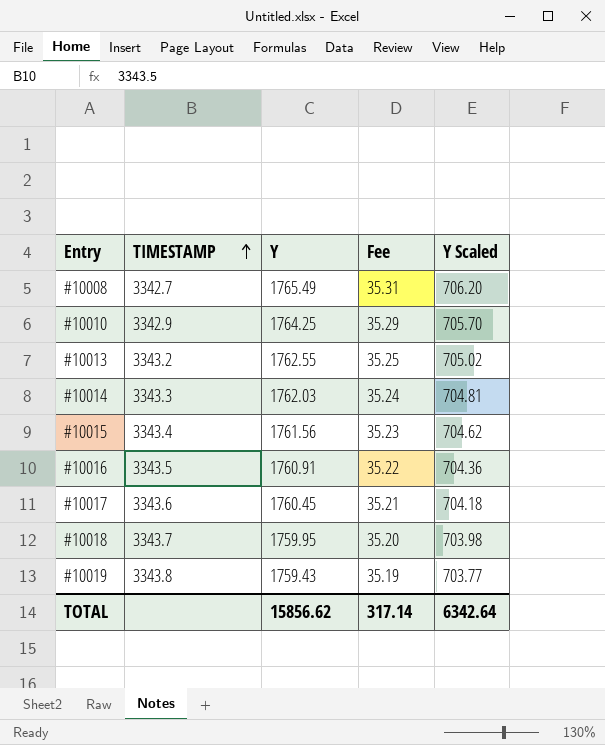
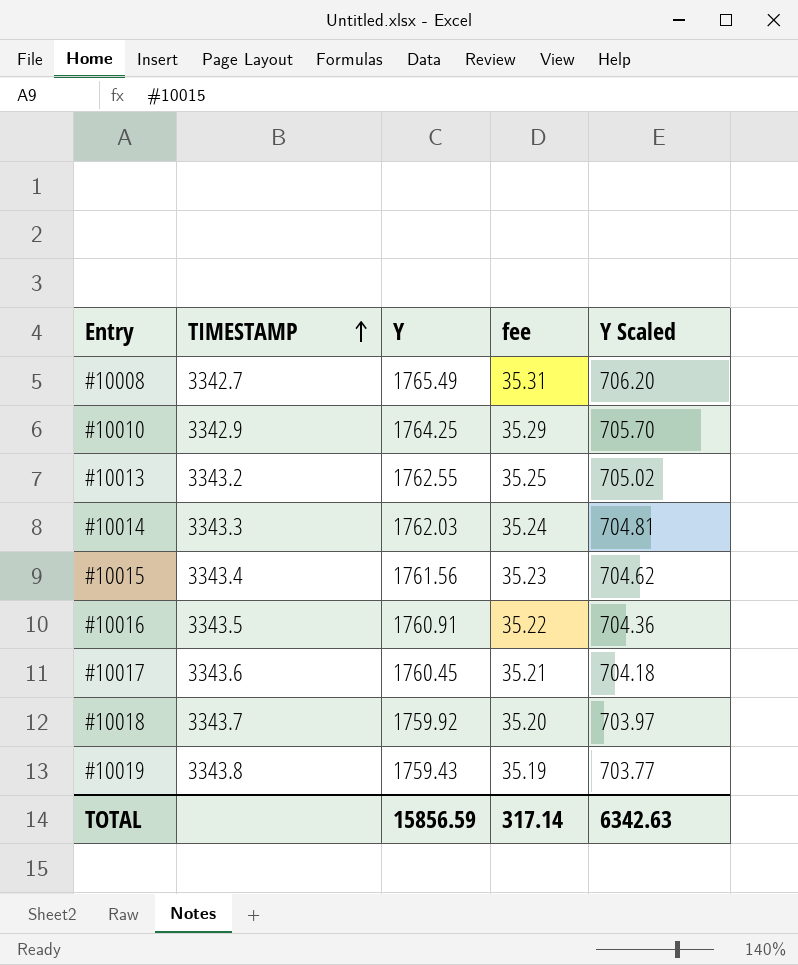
column name: Fee -> fee
#10018 | Y: 1759.95 -> 1759.92
#10018 | Y Scaled: 703.98 -> 703.97
TOTAL | Y: 15856.62 -> 15856.59
TOTAL | Y Scaled: 6342.64 -> 6342.63

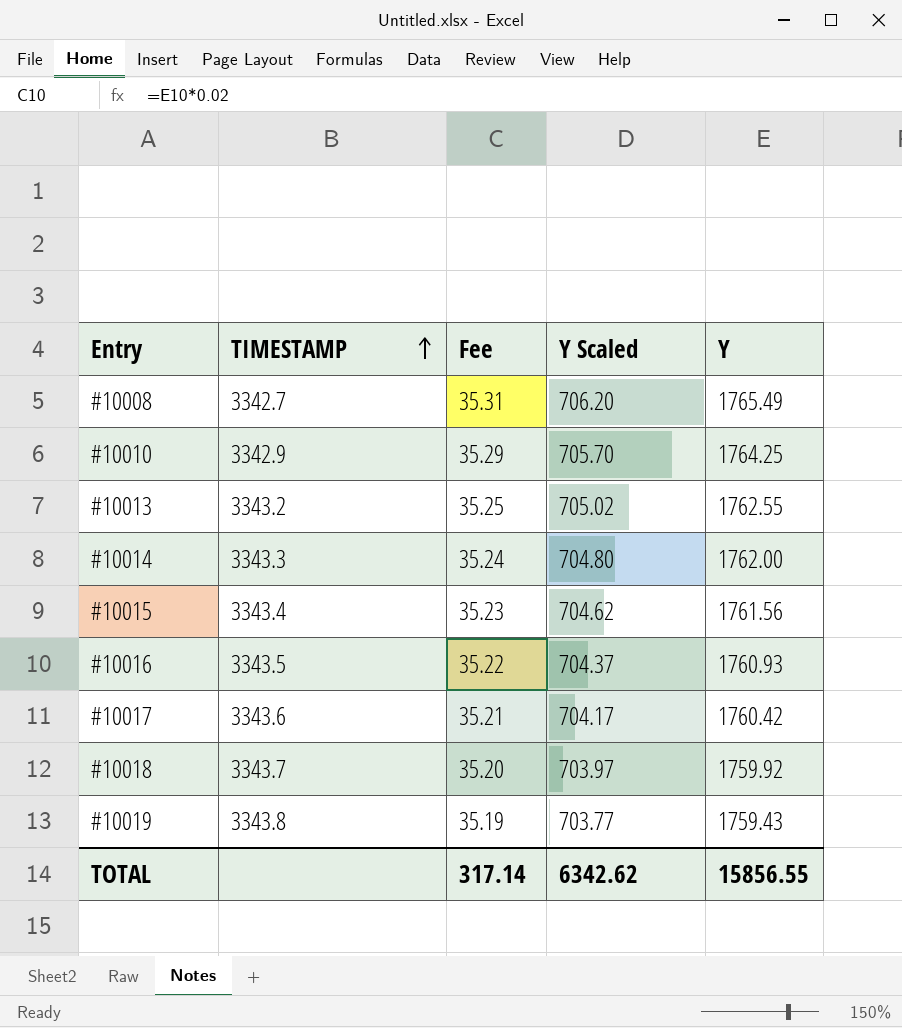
column name: fee -> Fee
column Y | position: 3 -> 5
#10014 | Y Scaled: 704.81 -> 704.80
#10014 | Y: 1762.03 -> 1762.00
#10016 | Y Scaled: 704.36 -> 704.37
#10016 | Y: 1760.91 -> 1760.93
#10017 | Y Scaled: 704.18 -> 704.17
#10017 | Y: 1760.45 -> 1760.42
TOTAL | Y Scaled: 6342.63 -> 6342.62
TOTAL | Y: 15856.59 -> 15856.55

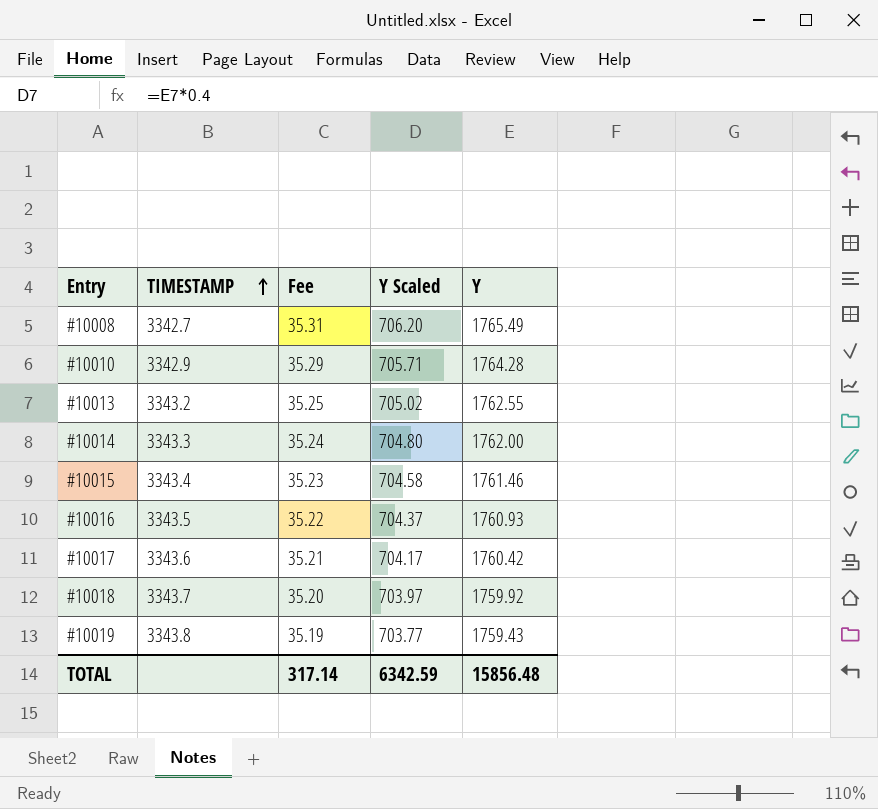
#10010 | Y Scaled: 705.70 -> 705.71
#10010 | Y: 1764.25 -> 1764.28
#10015 | Y Scaled: 704.62 -> 704.58
#10015 | Y: 1761.56 -> 1761.46
TOTAL | Y Scaled: 6342.62 -> 6342.59
TOTAL | Y: 15856.55 -> 15856.48

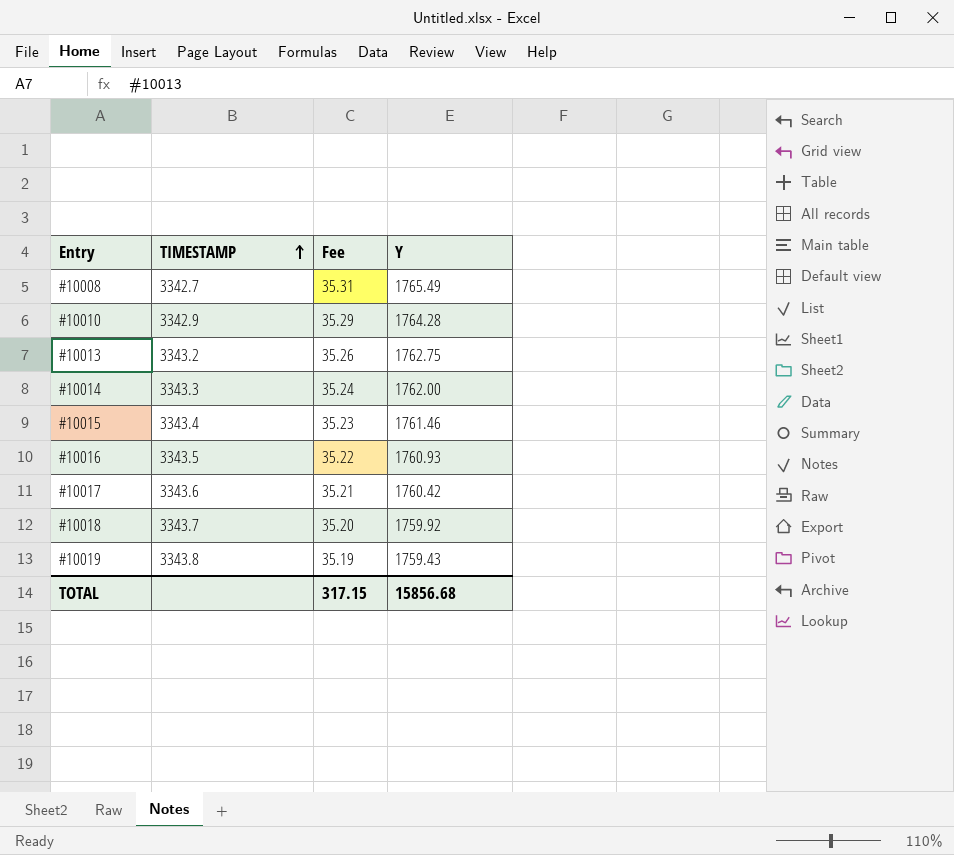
column Y Scaled | formula: [Y] * 0.4 -> none
#10013 | Fee: 35.25 -> 35.26
#10013 | Y: 1762.55 -> 1762.75
TOTAL | Fee: 317.14 -> 317.15
TOTAL | Y: 15856.48 -> 15856.68

